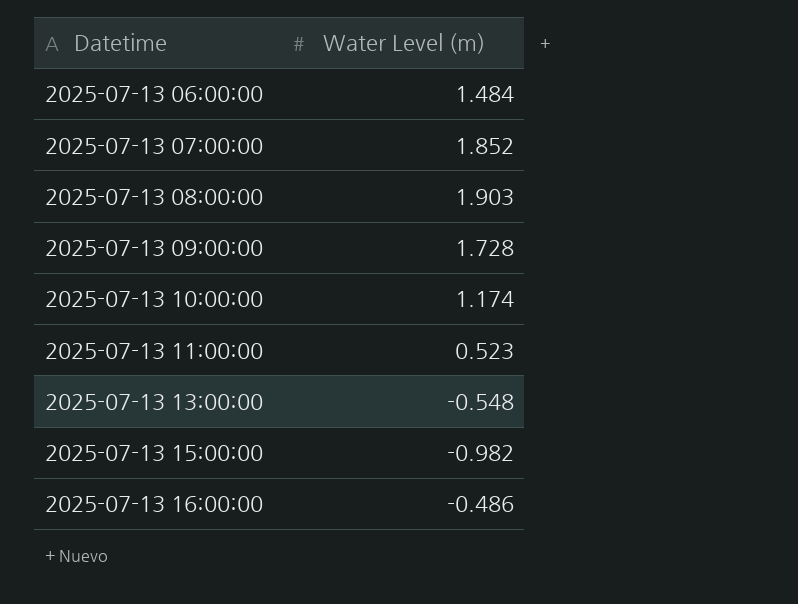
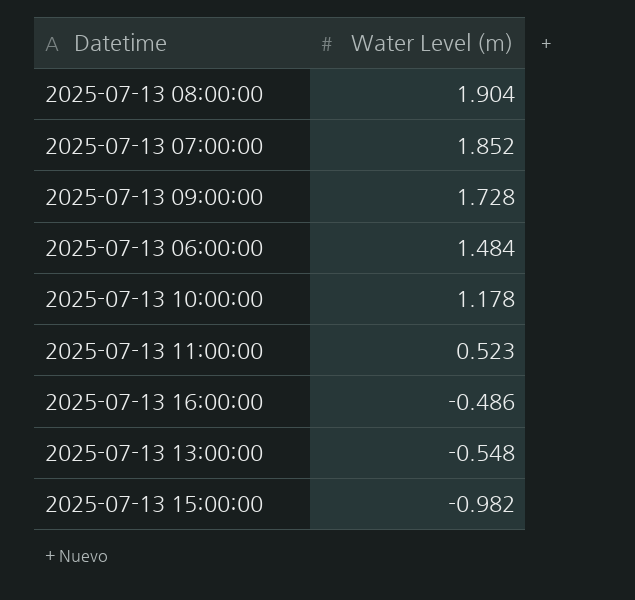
row order: Datetime ascending -> Water Level (m) descending
2025-07-13 08:00:00 | Water Level (m): 1.903 -> 1.904
2025-07-13 10:00:00 | Water Level (m): 1.174 -> 1.178

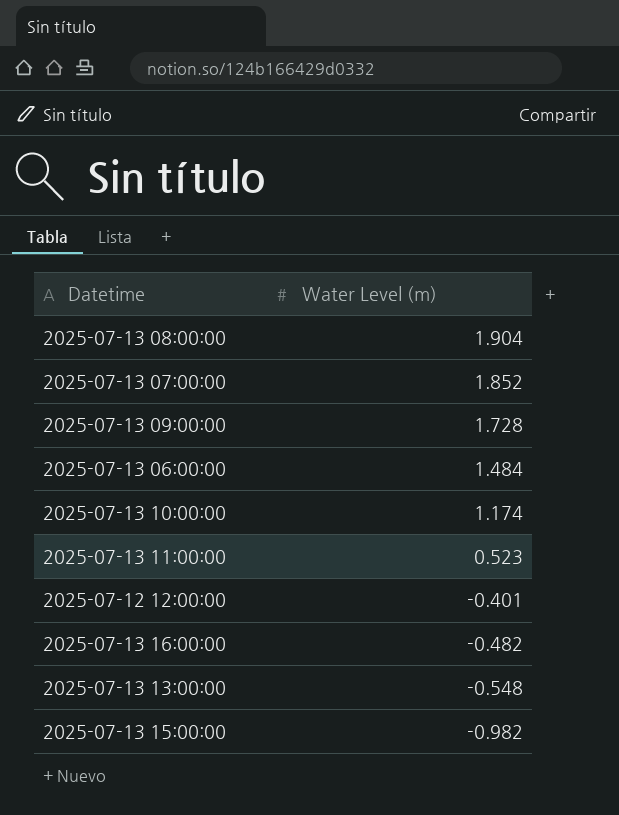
2025-07-13 10:00:00 | Water Level (m): 1.178 -> 1.174
row 2025-07-12 12:00:00: none -> -0.401
2025-07-13 16:00:00 | Water Level (m): -0.486 -> -0.482

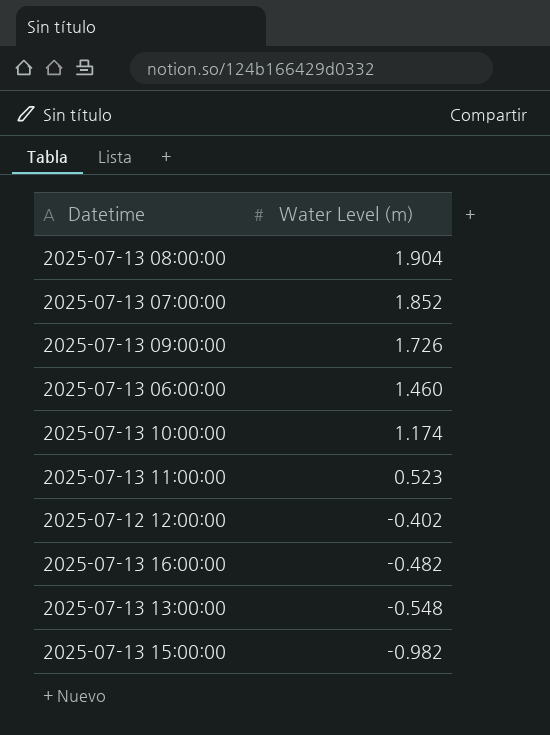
2025-07-13 09:00:00 | Water Level (m): 1.728 -> 1.726
2025-07-13 06:00:00 | Water Level (m): 1.484 -> 1.460
2025-07-12 12:00:00 | Water Level (m): -0.401 -> -0.402

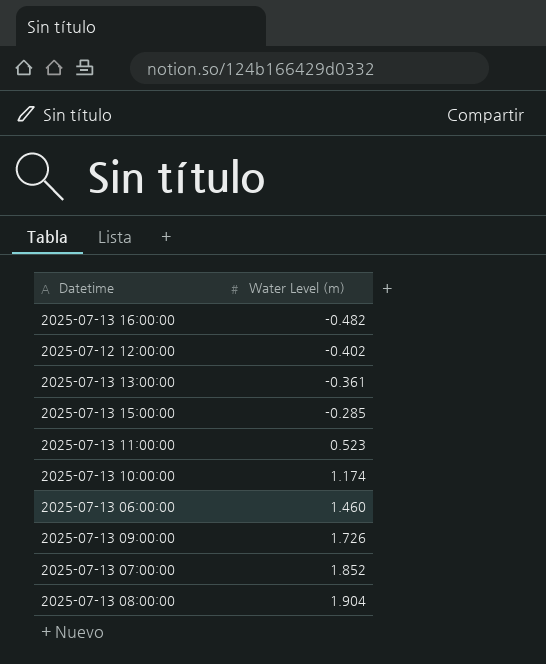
row order: Water Level (m) descending -> Water Level (m) ascending
2025-07-13 13:00:00 | Water Level (m): -0.548 -> -0.361
2025-07-13 15:00:00 | Water Level (m): -0.982 -> -0.285

